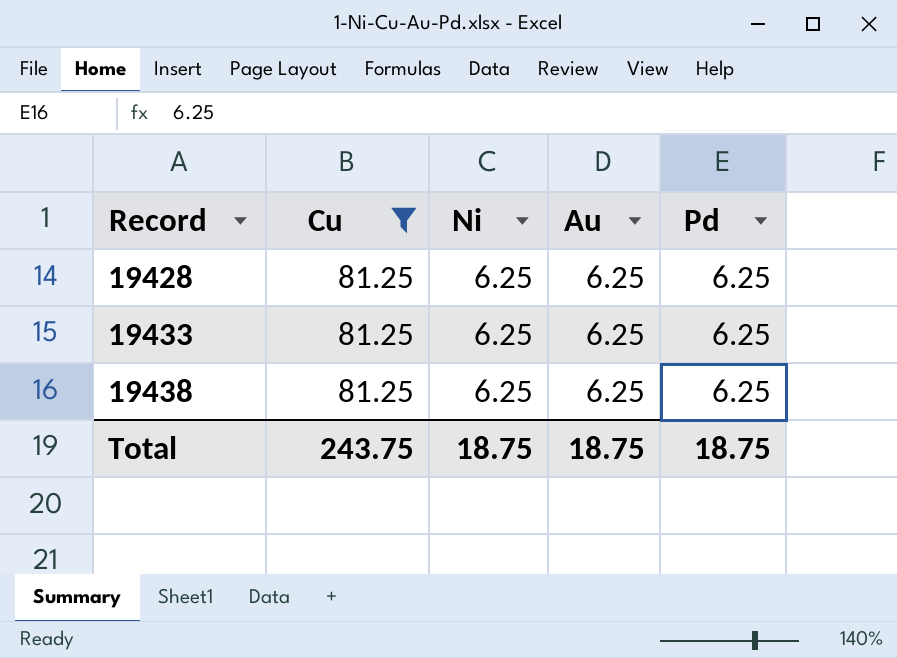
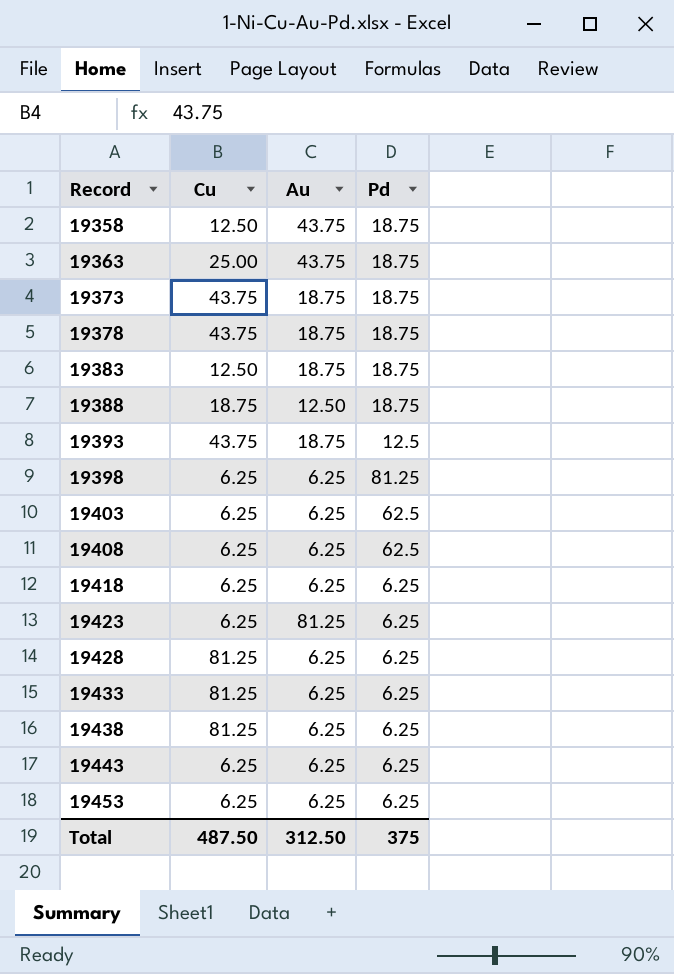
filter: Cu = 81.25 -> none
column Ni | position: 3 -> none
Total | Cu: 243.75 -> 487.50
Total | Au: 18.75 -> 312.50
Total | Pd: 18.75 -> 375

